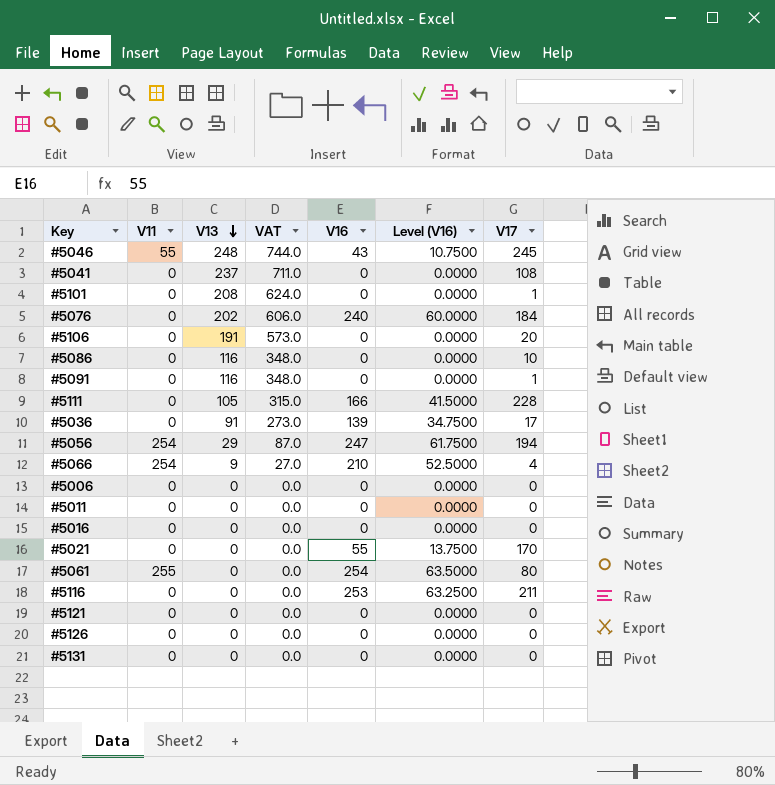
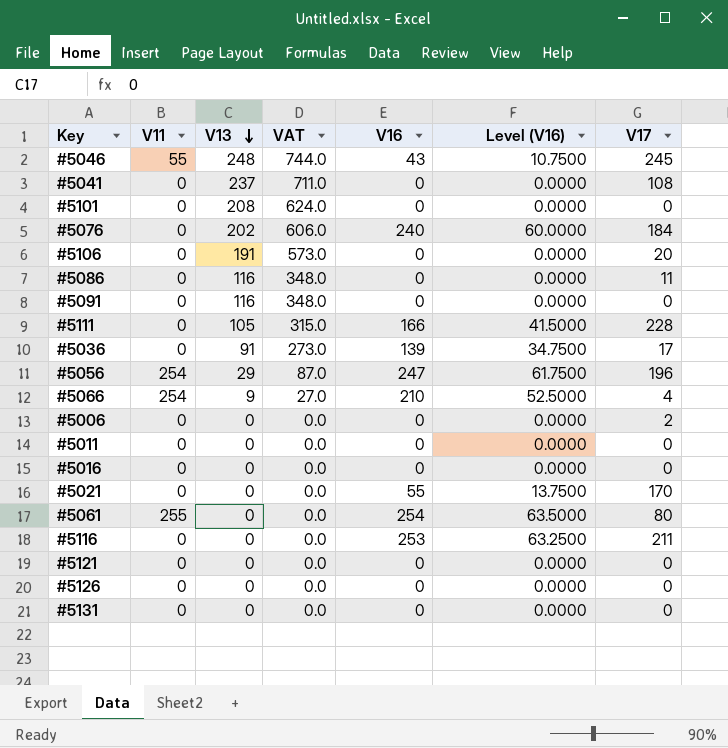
#5101 | V17: 1 -> 0
#5086 | V17: 10 -> 11
#5091 | V17: 1 -> 0
#5056 | V17: 194 -> 196
#5006 | V17: 0 -> 2

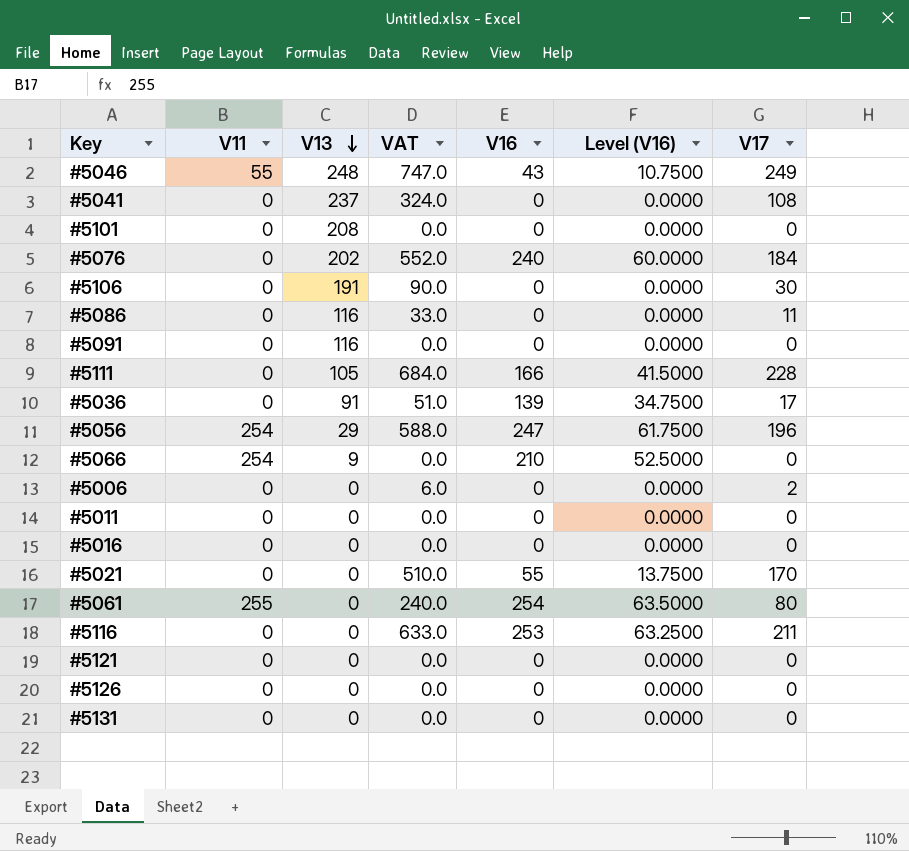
column VAT | formula: [V13] * 3 -> [V17] * 3
#5046 | V17: 245 -> 249
#5106 | V17: 20 -> 30
#5066 | V17: 4 -> 0

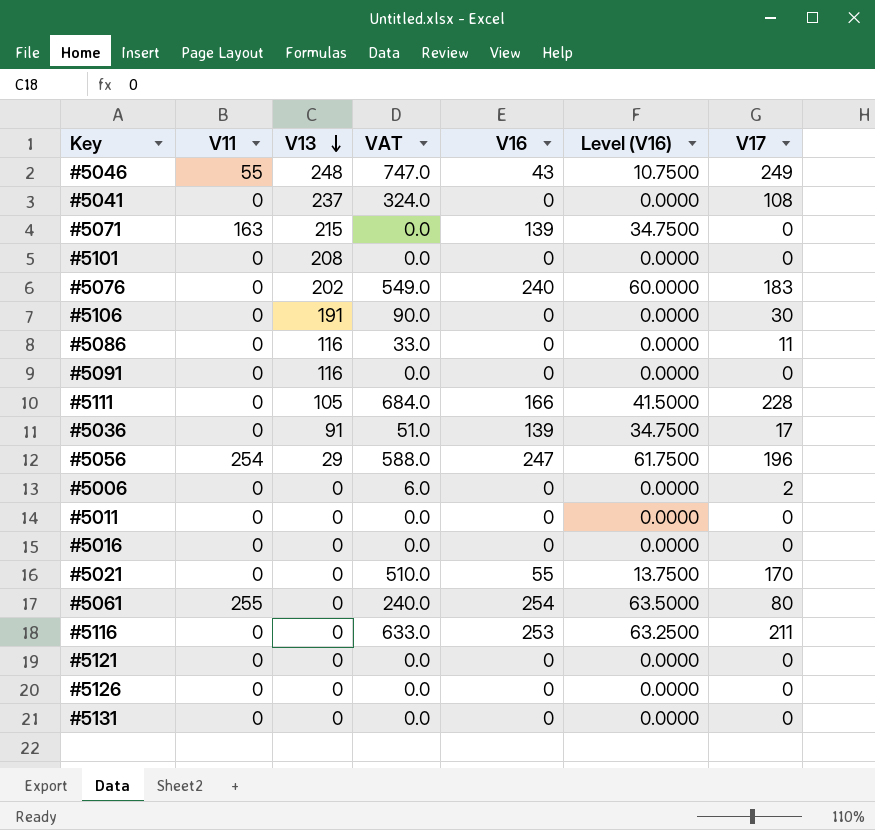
row #5066: 254 | 9 | 0.0 | 210 | 52.5000 | 0 -> none
row #5071: none -> 163 | 215 | 0.0 | 139 | 34.7500 | 0
#5076 | VAT: 552.0 -> 549.0
#5076 | V17: 184 -> 183

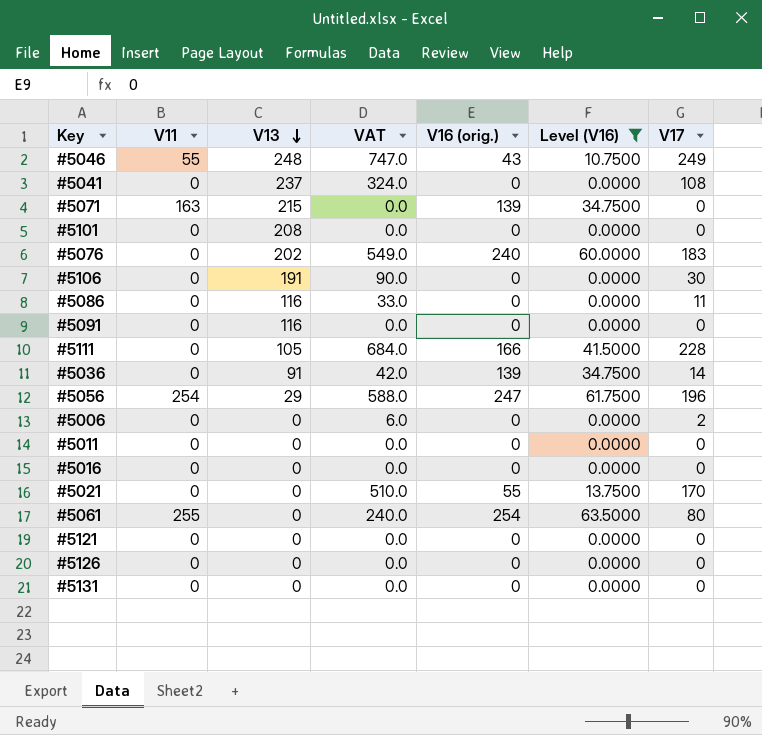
filter: none -> Level (V16) != 63.2500
column name: V16 -> V16 (orig.)
#5036 | VAT: 51.0 -> 42.0
#5036 | V17: 17 -> 14

